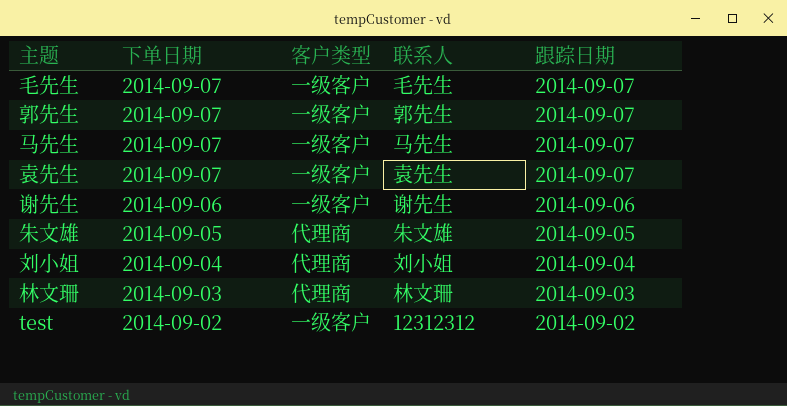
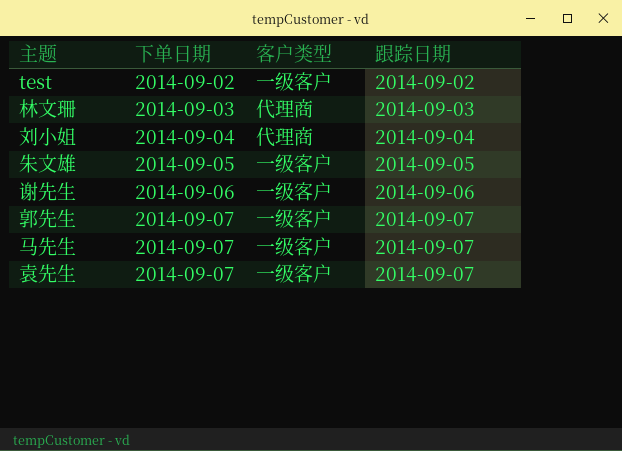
row order: 下单日期 descending -> 下单日期 ascending
column 联系人 | position: 4 -> none
row 毛先生: 2014-09-07 | 一级客户 | 毛先生 | 2014-09-07 -> none
朱文雄 | 客户类型: 代理商 -> 一级客户

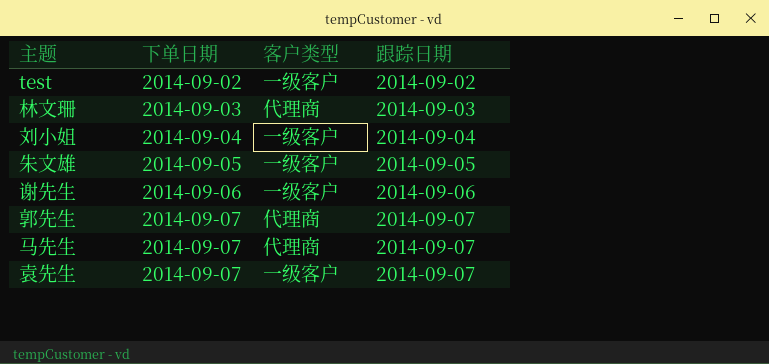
刘小姐 | 客户类型: 代理商 -> 一级客户
郭先生 | 客户类型: 一级客户 -> 代理商
马先生 | 客户类型: 一级客户 -> 代理商

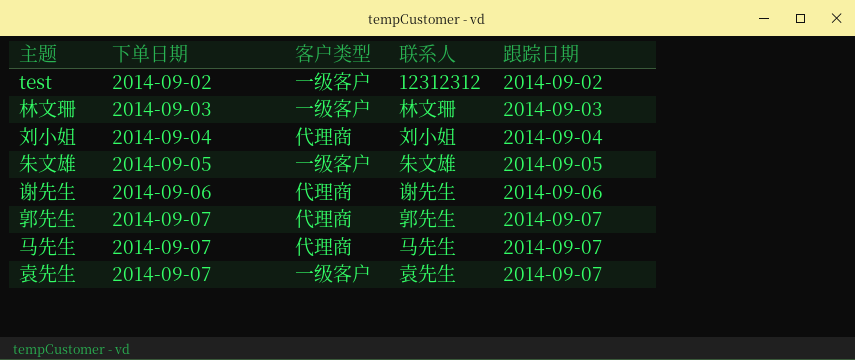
column 联系人 | position: none -> 4
林文珊 | 客户类型: 代理商 -> 一级客户
刘小姐 | 客户类型: 一级客户 -> 代理商
谢先生 | 客户类型: 一级客户 -> 代理商

